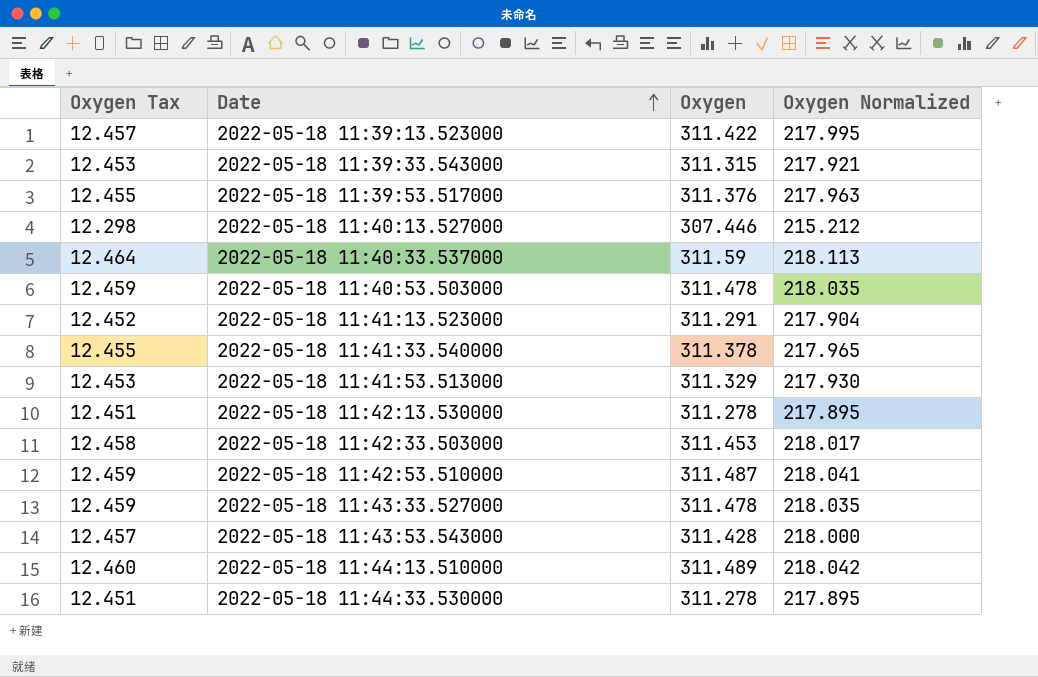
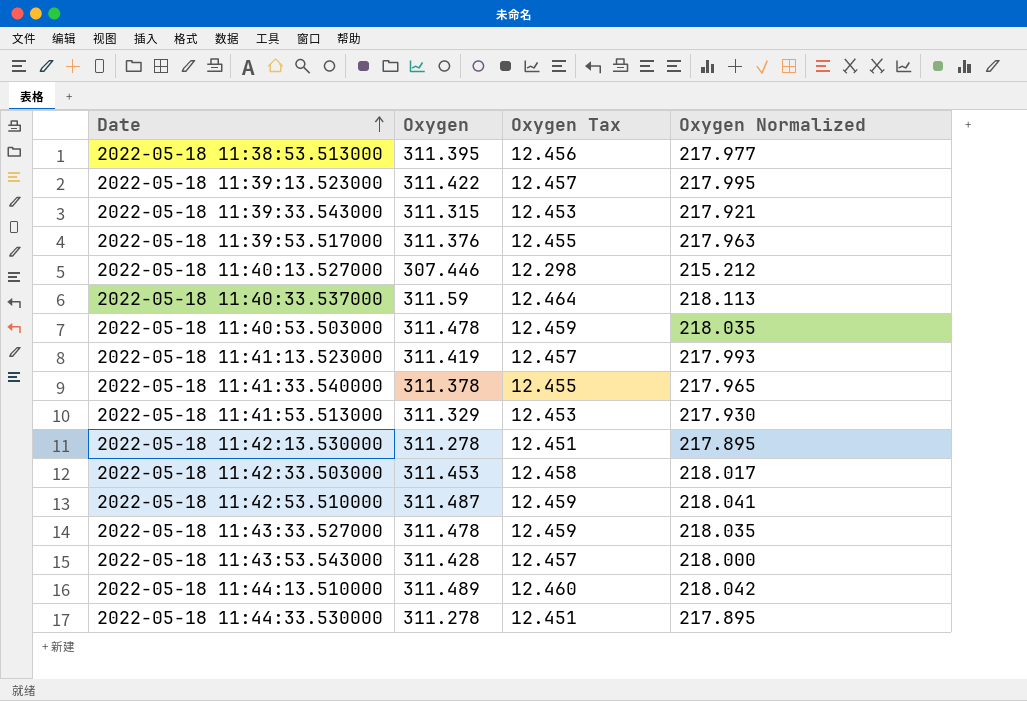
column Oxygen Tax | position: 1 -> 3
row 2022-05-18 11:38:53.513000: none -> 311.395 | 12.456 | 217.977
2022-05-18 11:41:13.523000 | Oxygen: 311.291 -> 311.419
2022-05-18 11:41:13.523000 | Oxygen Tax: 12.452 -> 12.457
2022-05-18 11:41:13.523000 | Oxygen Normalized: 217.904 -> 217.993

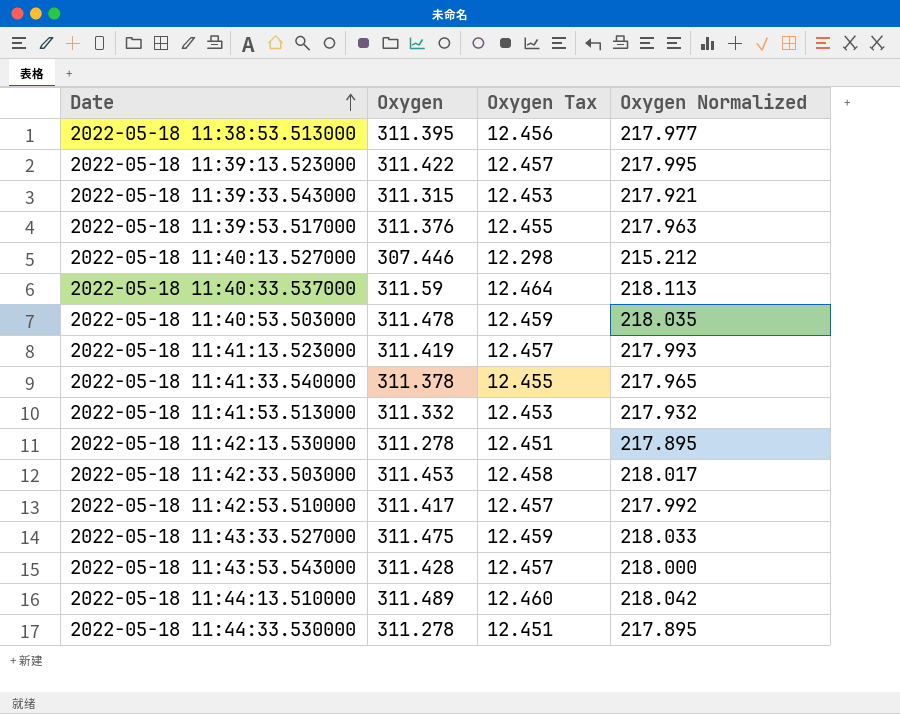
2022-05-18 11:41:53.513000 | Oxygen: 311.329 -> 311.332
2022-05-18 11:41:53.513000 | Oxygen Normalized: 217.930 -> 217.932
2022-05-18 11:42:53.510000 | Oxygen: 311.487 -> 311.417
2022-05-18 11:42:53.510000 | Oxygen Tax: 12.459 -> 12.457
2022-05-18 11:42:53.510000 | Oxygen Normalized: 218.041 -> 217.992
2022-05-18 11:43:33.527000 | Oxygen: 311.478 -> 311.475
2022-05-18 11:43:33.527000 | Oxygen Normalized: 218.035 -> 218.033

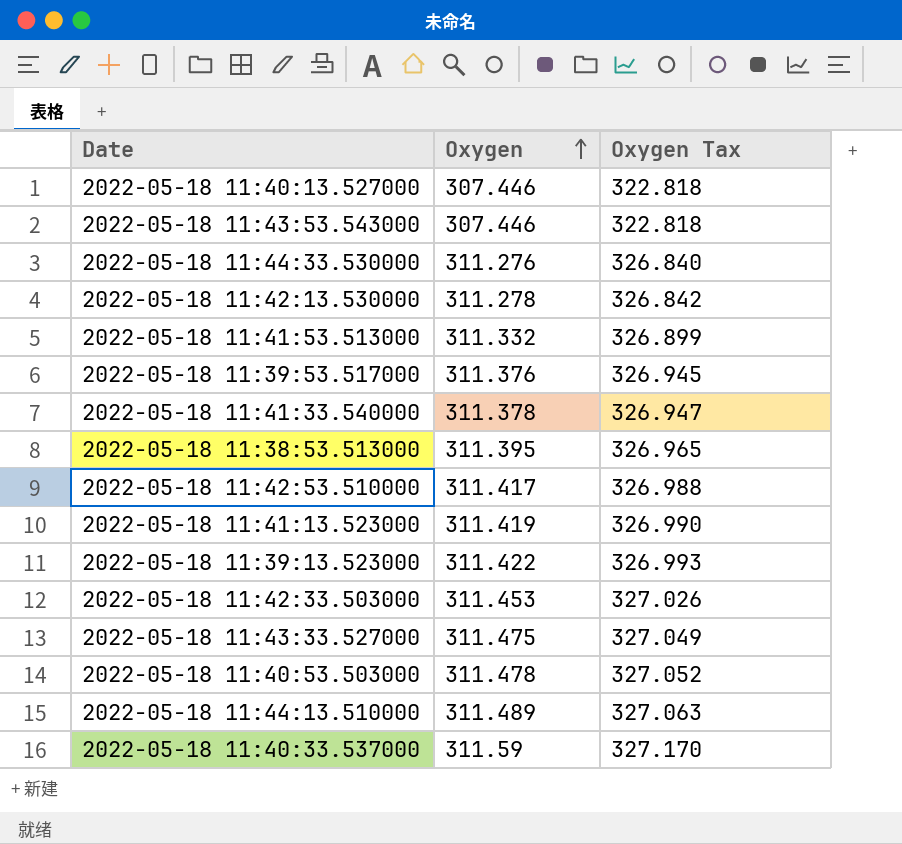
row order: Date ascending -> Oxygen ascending
column Oxygen Normalized | formula: [Oxygen] * 0.7 -> none
column Oxygen Tax | formula: [Oxygen] * 0.04 -> [Oxygen] * 1.05
row 2022-05-18 11:39:33.543000: 311.315 | 12.453 | 217.921 -> none
2022-05-18 11:43:53.543000 | Oxygen: 311.428 -> 307.446
2022-05-18 11:44:33.530000 | Oxygen: 311.278 -> 311.276

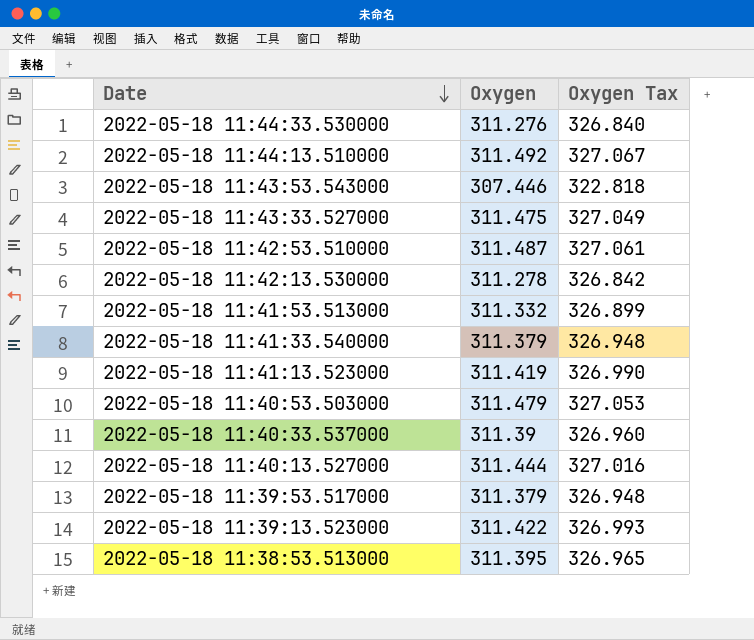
row order: Oxygen ascending -> Date descending
row 2022-05-18 11:42:33.503000: 311.453 | 327.026 -> none
2022-05-18 11:44:13.510000 | Oxygen: 311.489 -> 311.492
2022-05-18 11:44:13.510000 | Oxygen Tax: 327.063 -> 327.067
2022-05-18 11:42:53.510000 | Oxygen: 311.417 -> 311.487
2022-05-18 11:42:53.510000 | Oxygen Tax: 326.988 -> 327.061
2022-05-18 11:41:33.540000 | Oxygen: 311.378 -> 311.379
2022-05-18 11:41:33.540000 | Oxygen Tax: 326.947 -> 326.948
2022-05-18 11:40:53.503000 | Oxygen: 311.478 -> 311.479
2022-05-18 11:40:53.503000 | Oxygen Tax: 327.052 -> 327.053
2022-05-18 11:40:33.537000 | Oxygen: 311.59 -> 311.39
2022-05-18 11:40:33.537000 | Oxygen Tax: 327.170 -> 326.960
2022-05-18 11:40:13.527000 | Oxygen: 307.446 -> 311.444
2022-05-18 11:40:13.527000 | Oxygen Tax: 322.818 -> 327.016
2022-05-18 11:39:53.517000 | Oxygen: 311.376 -> 311.379
2022-05-18 11:39:53.517000 | Oxygen Tax: 326.945 -> 326.948

